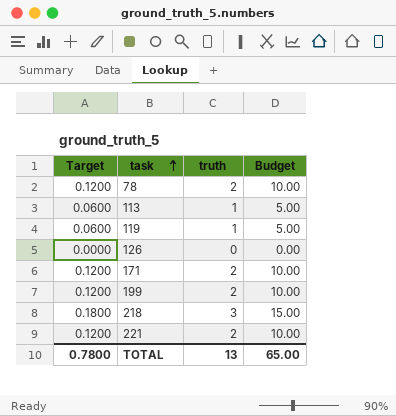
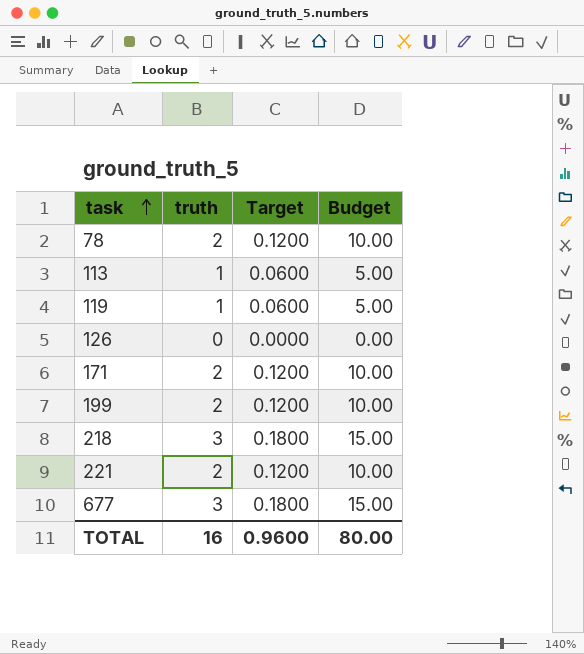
column Target | position: 1 -> 3
row 677: none -> 3 | 0.1800 | 15.00
TOTAL | truth: 13 -> 16
TOTAL | Target: 0.7800 -> 0.9600
TOTAL | Budget: 65.00 -> 80.00

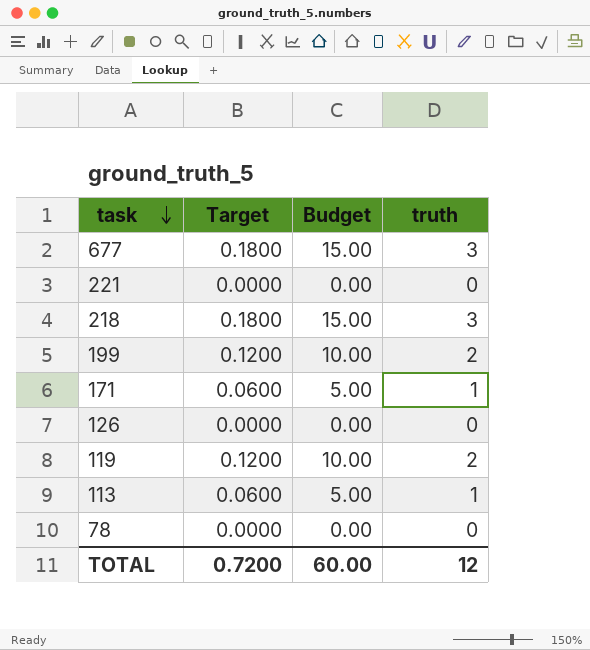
row order: task ascending -> task descending
column truth | position: 2 -> 4
221 | Target: 0.1200 -> 0.0000
221 | Budget: 10.00 -> 0.00
221 | truth: 2 -> 0
171 | Target: 0.1200 -> 0.0600
171 | Budget: 10.00 -> 5.00
171 | truth: 2 -> 1
119 | Target: 0.0600 -> 0.1200
119 | Budget: 5.00 -> 10.00
119 | truth: 1 -> 2
78 | Target: 0.1200 -> 0.0000
78 | Budget: 10.00 -> 0.00
78 | truth: 2 -> 0
TOTAL | Target: 0.9600 -> 0.7200
TOTAL | Budget: 80.00 -> 60.00
TOTAL | truth: 16 -> 12

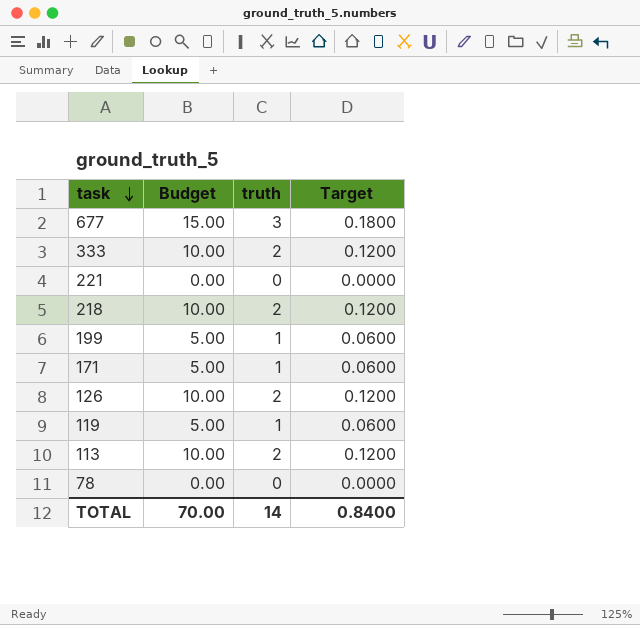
column Target | position: 2 -> 4
row 333: none -> 10.00 | 2 | 0.1200
218 | Budget: 15.00 -> 10.00
218 | truth: 3 -> 2
218 | Target: 0.1800 -> 0.1200
199 | Budget: 10.00 -> 5.00
199 | truth: 2 -> 1
199 | Target: 0.1200 -> 0.0600
126 | Budget: 0.00 -> 10.00
126 | truth: 0 -> 2
126 | Target: 0.0000 -> 0.1200
119 | Budget: 10.00 -> 5.00
119 | truth: 2 -> 1
119 | Target: 0.1200 -> 0.0600
113 | Budget: 5.00 -> 10.00
113 | truth: 1 -> 2
113 | Target: 0.0600 -> 0.1200
TOTAL | Budget: 60.00 -> 70.00
TOTAL | truth: 12 -> 14
TOTAL | Target: 0.7200 -> 0.8400

